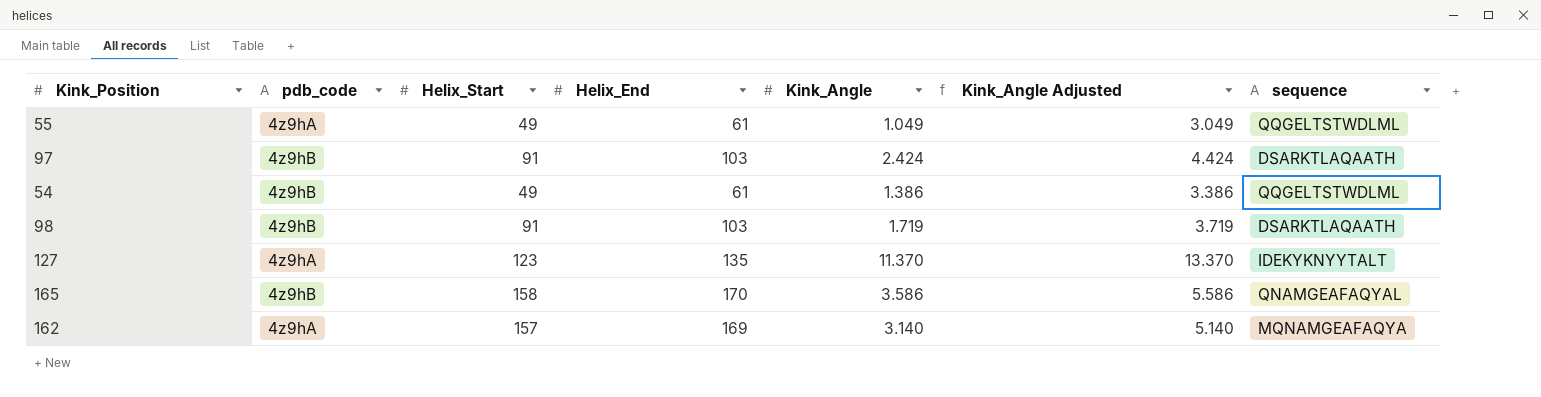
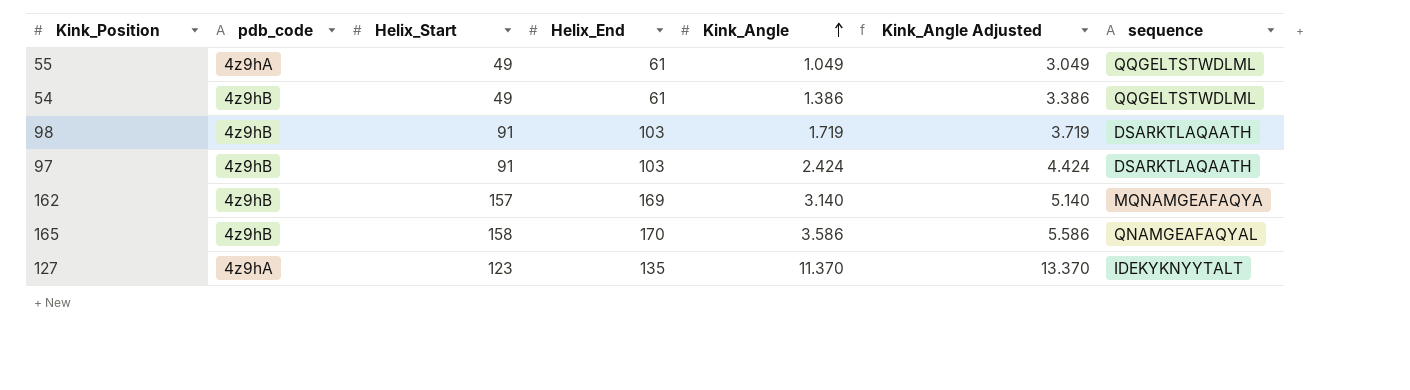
row order: none -> Kink_Angle ascending
162 | pdb_code: 4z9hA -> 4z9hB

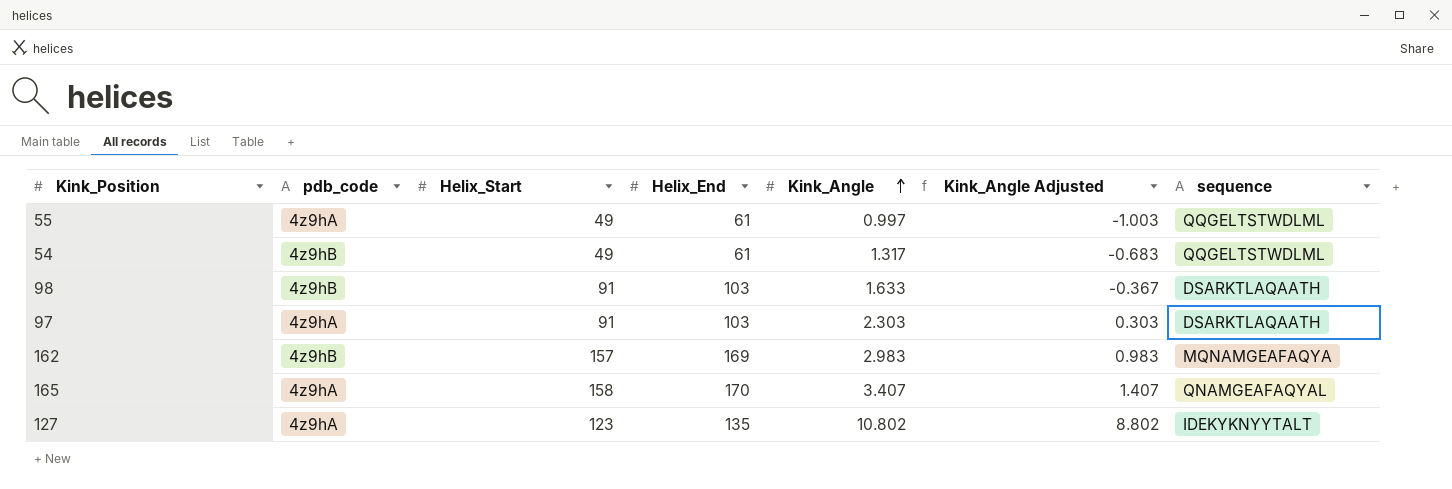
column Kink_Angle Adjusted | formula: [Kink_Angle] + 2 -> [Kink_Angle] - 2
55 | Kink_Angle: 1.049 -> 0.997
54 | Kink_Angle: 1.386 -> 1.317
98 | Kink_Angle: 1.719 -> 1.633
97 | pdb_code: 4z9hB -> 4z9hA
97 | Kink_Angle: 2.424 -> 2.303
162 | Kink_Angle: 3.140 -> 2.983
165 | pdb_code: 4z9hB -> 4z9hA
165 | Kink_Angle: 3.586 -> 3.407
127 | Kink_Angle: 11.370 -> 10.802

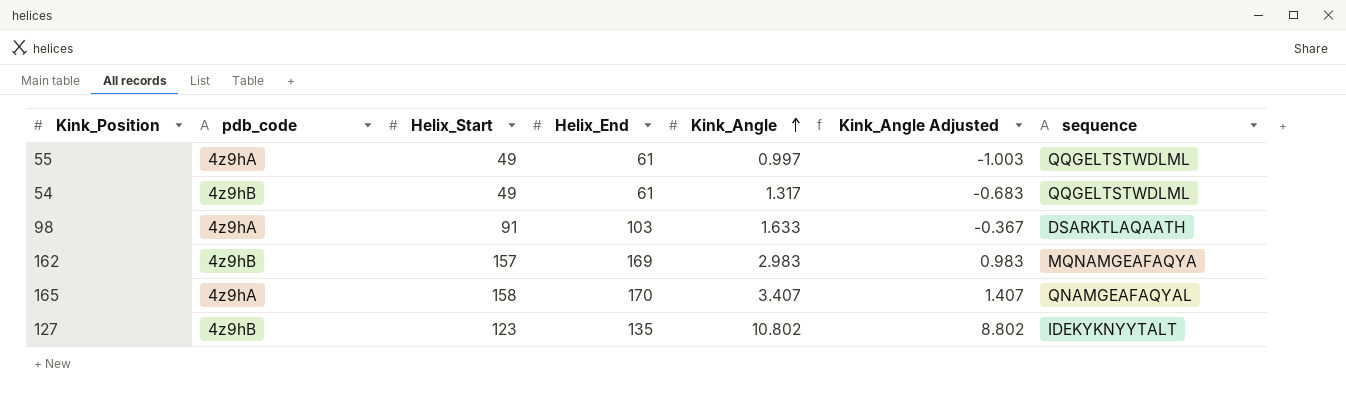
row 97: 4z9hA | 91 | 103 | 2.303 | 0.303 | DSARKTLAQAATH -> none
98 | pdb_code: 4z9hB -> 4z9hA
127 | pdb_code: 4z9hA -> 4z9hB

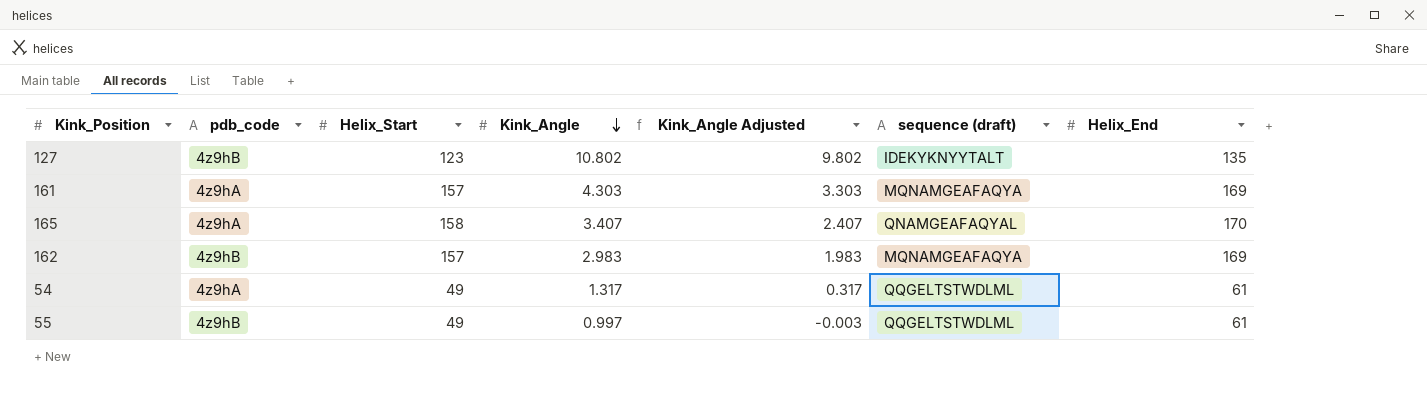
row order: Kink_Angle ascending -> Kink_Angle descending
column Kink_Angle Adjusted | formula: [Kink_Angle] - 2 -> [Kink_Angle] - 1
column name: sequence -> sequence (draft)
column Helix_End | position: 4 -> 7
row 98: 4z9hA | 91 | 103 | 1.633 | -0.367 | DSARKTLAQAATH -> none
row 161: none -> 4z9hA | 157 | 4.303 | 3.303 | MQNAMGEAFAQYA | 169
54 | pdb_code: 4z9hB -> 4z9hA
55 | pdb_code: 4z9hA -> 4z9hB

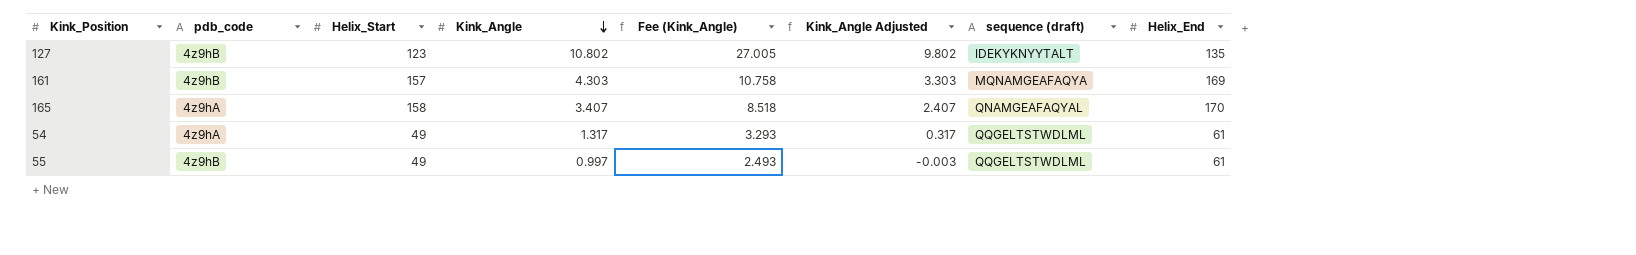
column Fee (Kink_Angle) | formula: none -> [Kink_Angle] * 2.5
row 162: 4z9hB | 157 | 2.983 | 1.983 | MQNAMGEAFAQYA | 169 -> none
161 | pdb_code: 4z9hA -> 4z9hB

